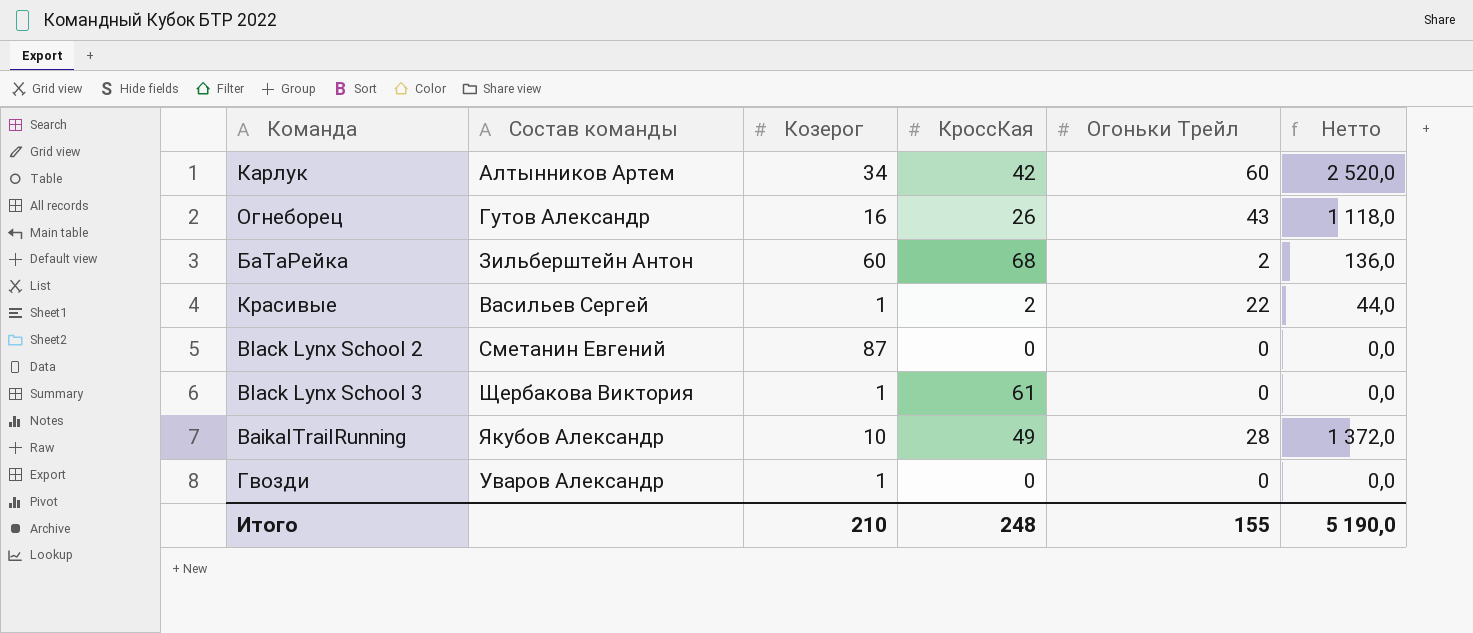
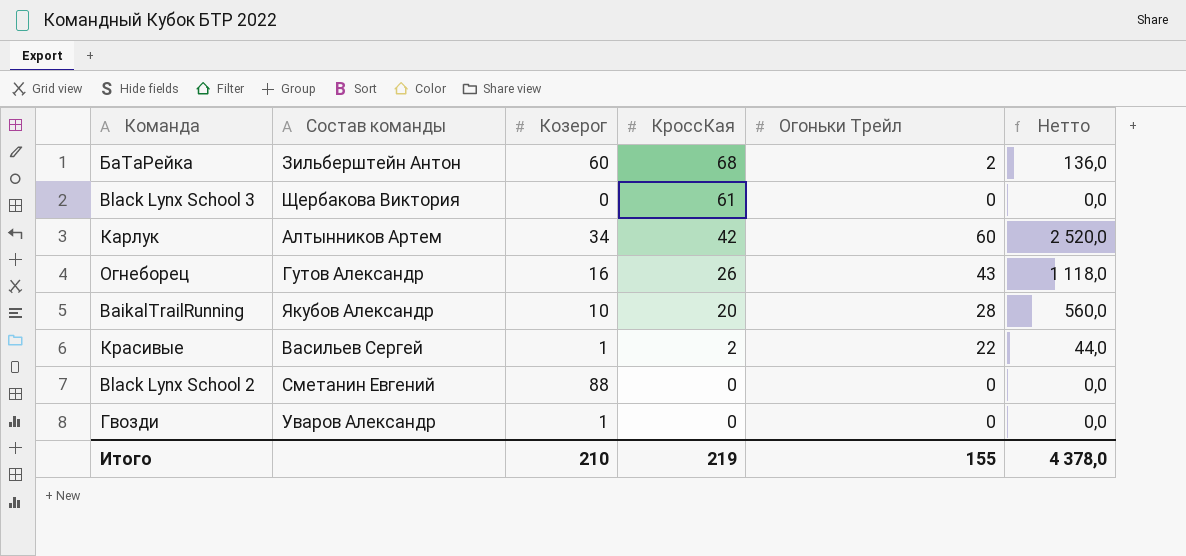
row order: none -> КроссКая descending
Black Lynx School 3 | Козерог: 1 -> 0
BaikalTrailRunning | КроссКая: 49 -> 20
BaikalTrailRunning | Нетто: 1 372,0 -> 560,0
Black Lynx School 2 | Козерог: 87 -> 88
Итого | КроссКая: 248 -> 219
Итого | Нетто: 5 190,0 -> 4 378,0

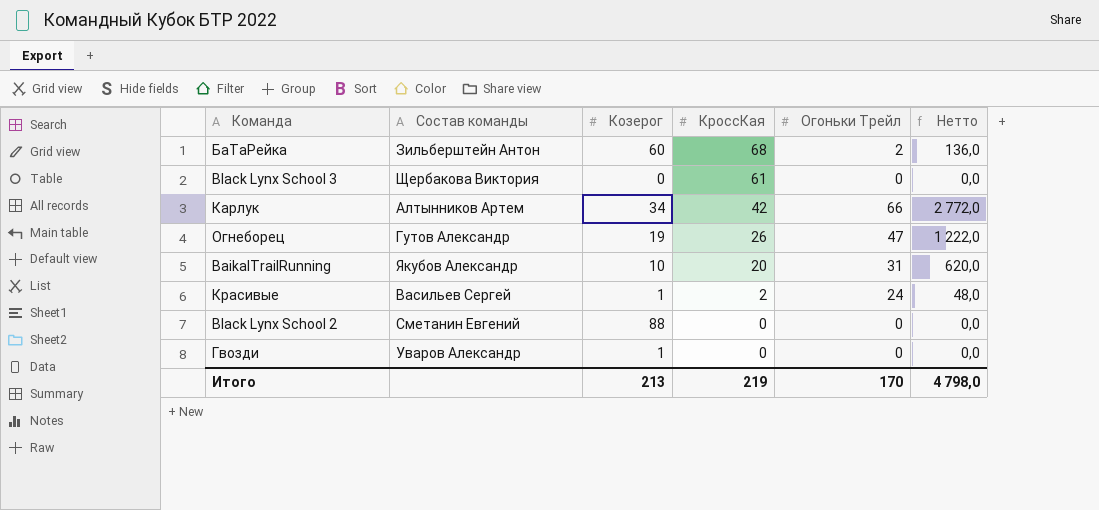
Карлук | Огоньки Трейл: 60 -> 66
Карлук | Нетто: 2 520,0 -> 2 772,0
Огнеборец | Козерог: 16 -> 19
Огнеборец | Огоньки Трейл: 43 -> 47
Огнеборец | Нетто: 1 118,0 -> 1 222,0
BaikalTrailRunning | Огоньки Трейл: 28 -> 31
BaikalTrailRunning | Нетто: 560,0 -> 620,0
Красивые | Огоньки Трейл: 22 -> 24
Красивые | Нетто: 44,0 -> 48,0
Итого | Козерог: 210 -> 213
Итого | Огоньки Трейл: 155 -> 170
Итого | Нетто: 4 378,0 -> 4 798,0

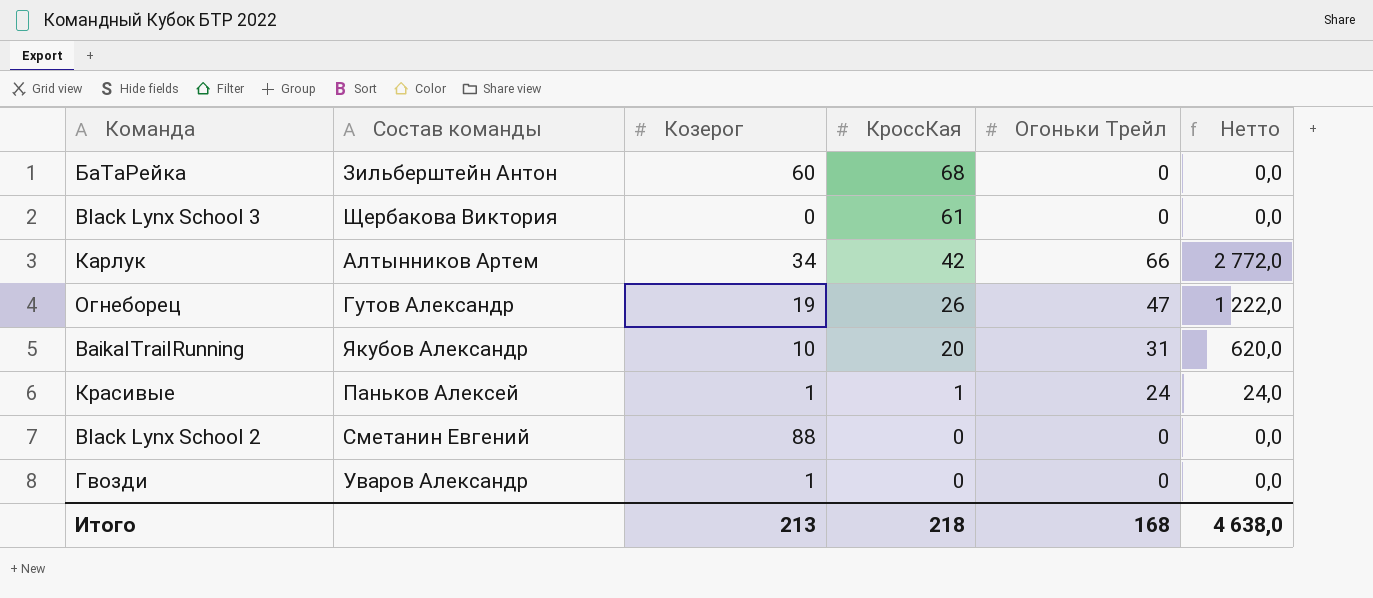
БаТаРейка | Огоньки Трейл: 2 -> 0
БаТаРейка | Нетто: 136,0 -> 0,0
Красивые | Состав команды: Васильев Сергей -> Паньков Алексей
Красивые | КроссКая: 2 -> 1
Красивые | Нетто: 48,0 -> 24,0
Итого | КроссКая: 219 -> 218
Итого | Огоньки Трейл: 170 -> 168
Итого | Нетто: 4 798,0 -> 4 638,0

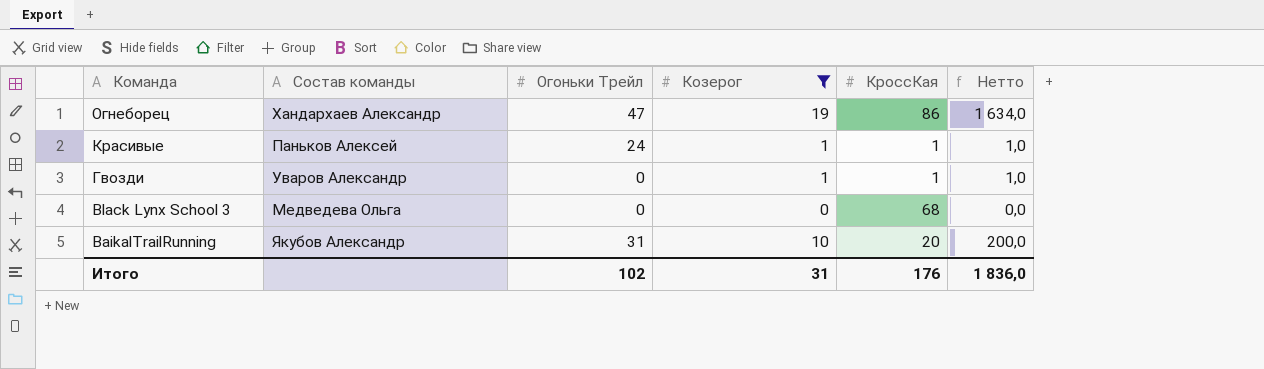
filter: none -> Козерог <= 19
row order: КроссКая descending -> Команда descending
column Огоньки Трейл | position: 5 -> 3
column Нетто | formula: [КроссКая] * [Огоньки Трейл] -> [Козерог] * [КроссКая]
Огнеборец | Состав команды: Гутов Александр -> Хандархаев Александр
Огнеборец | КроссКая: 26 -> 86
Гвозди | КроссКая: 0 -> 1
Black Lynx School 3 | Состав команды: Щербакова Виктория -> Медведева Ольга
Black Lynx School 3 | КроссКая: 61 -> 68
Итого | Огоньки Трейл: 168 -> 102
Итого | Козерог: 213 -> 31
Итого | КроссКая: 218 -> 176
Итого | Нетто: 4 638,0 -> 1 836,0

